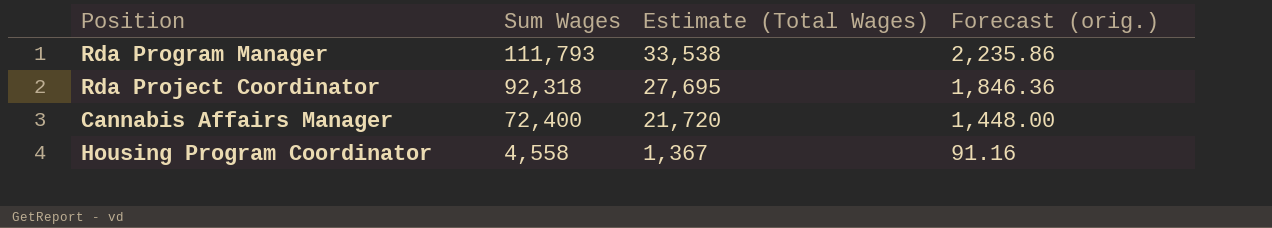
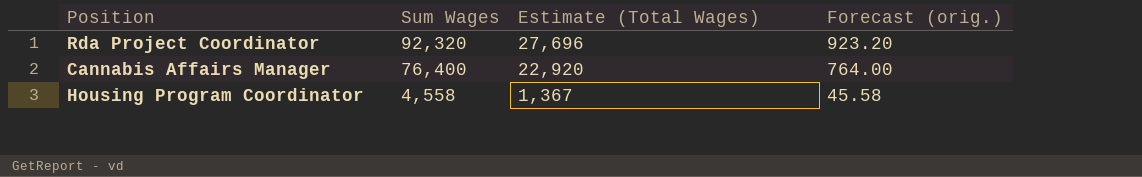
column Forecast (orig.) | formula: [Sum Wages] * 0.02 -> [Sum Wages] * 0.01
row Rda Program Manager: 111,793 | 33,538 | 2,235.86 -> none
Rda Project Coordinator | Sum Wages: 92,318 -> 92,320
Rda Project Coordinator | Estimate (Total Wages): 27,695 -> 27,696
Cannabis Affairs Manager | Sum Wages: 72,400 -> 76,400
Cannabis Affairs Manager | Estimate (Total Wages): 21,720 -> 22,920

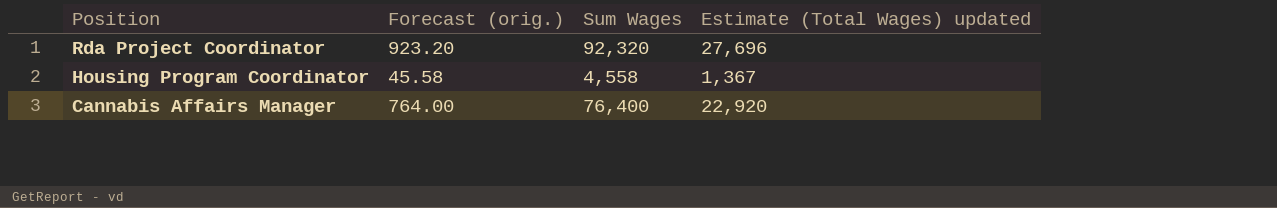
row order: Sum Wages descending -> Position descending
column Forecast (orig.) | position: 4 -> 2
column name: Estimate (Total Wages) -> Estimate (Total Wages) updated

